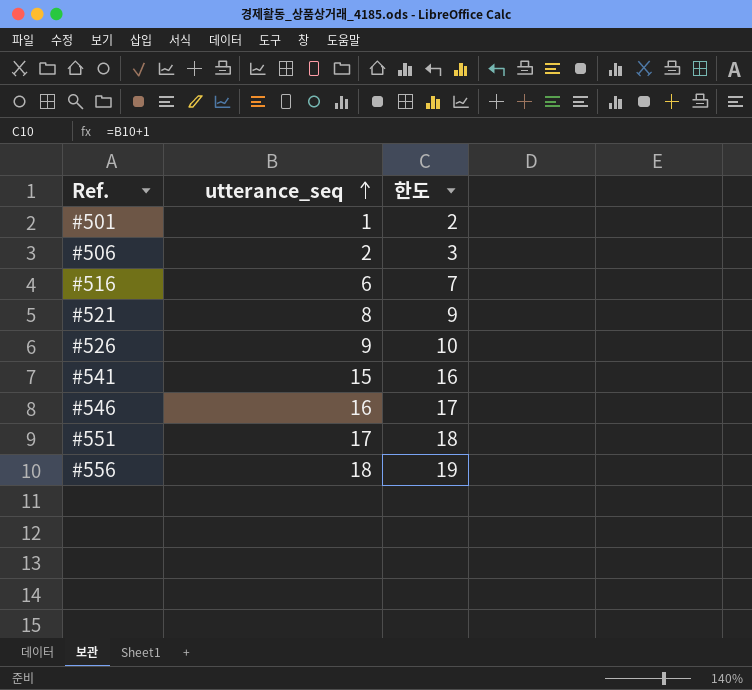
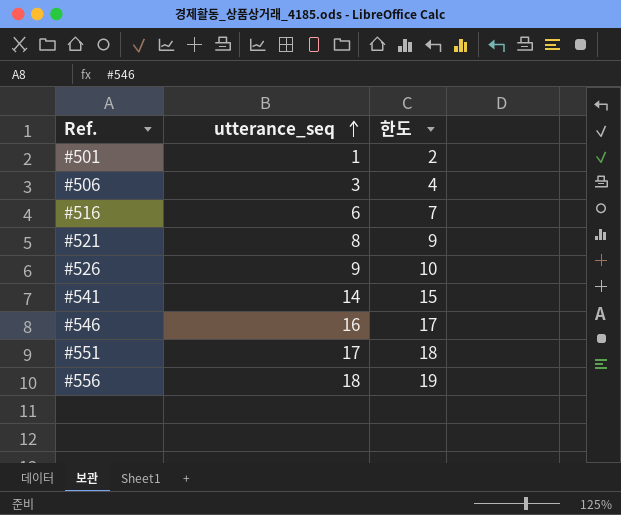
#506 | utterance_seq: 2 -> 3
#506 | 한도: 3 -> 4
#541 | utterance_seq: 15 -> 14
#541 | 한도: 16 -> 15

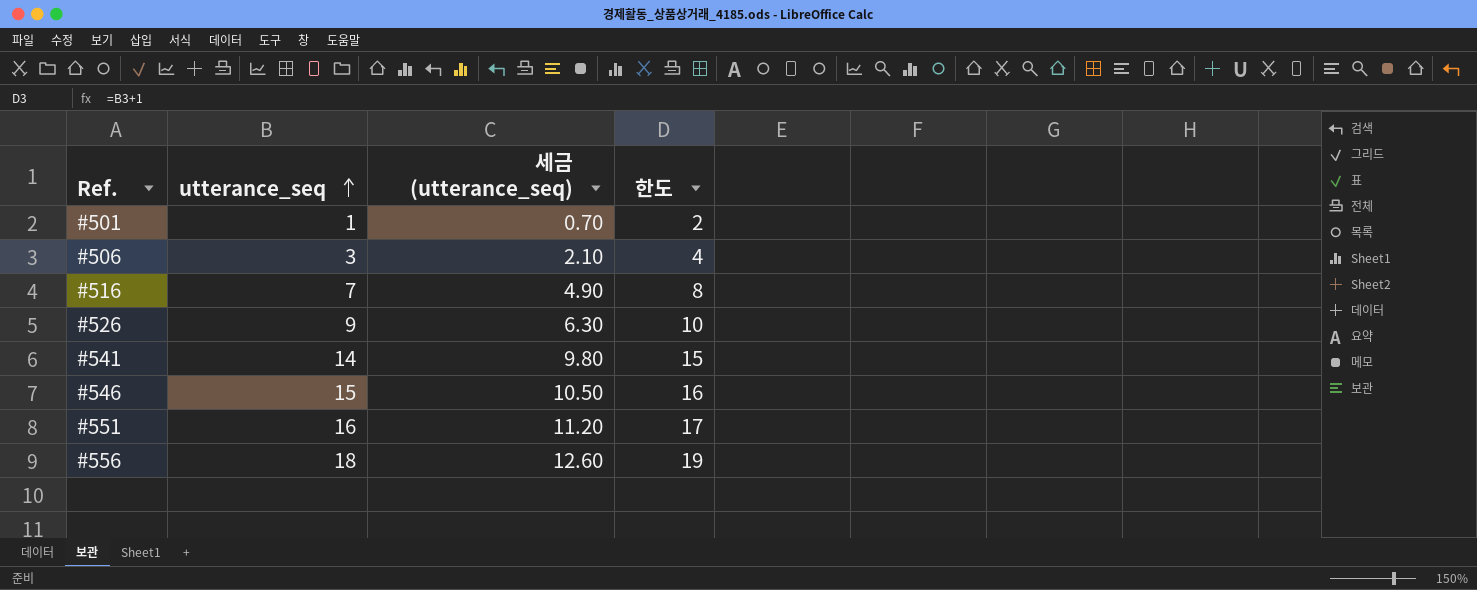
column 세금 (utterance_seq) | formula: none -> [utterance_seq] * 0.7
row #521: 8 | 9 -> none
#516 | utterance_seq: 6 -> 7
#516 | 한도: 7 -> 8
#546 | utterance_seq: 16 -> 15
#546 | 한도: 17 -> 16
#551 | utterance_seq: 17 -> 16
#551 | 한도: 18 -> 17

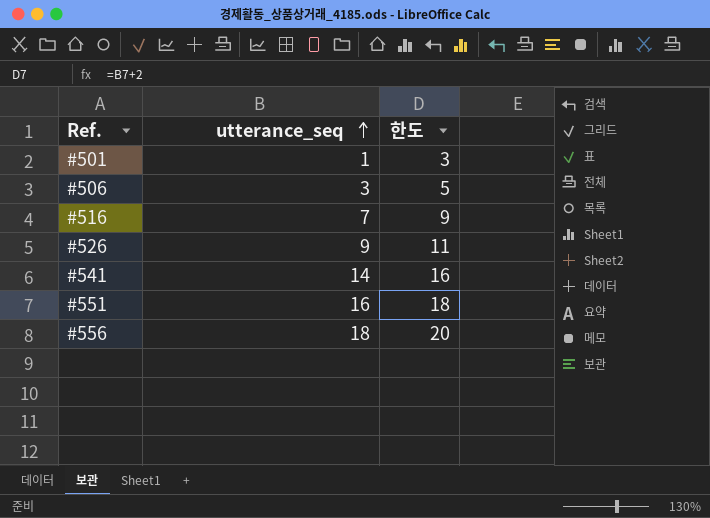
column 세금 (utterance_seq) | formula: [utterance_seq] * 0.7 -> none
column 한도 | formula: [utterance_seq] + 1 -> [utterance_seq] + 2
row #546: 15 | 10.50 | 16 -> none

